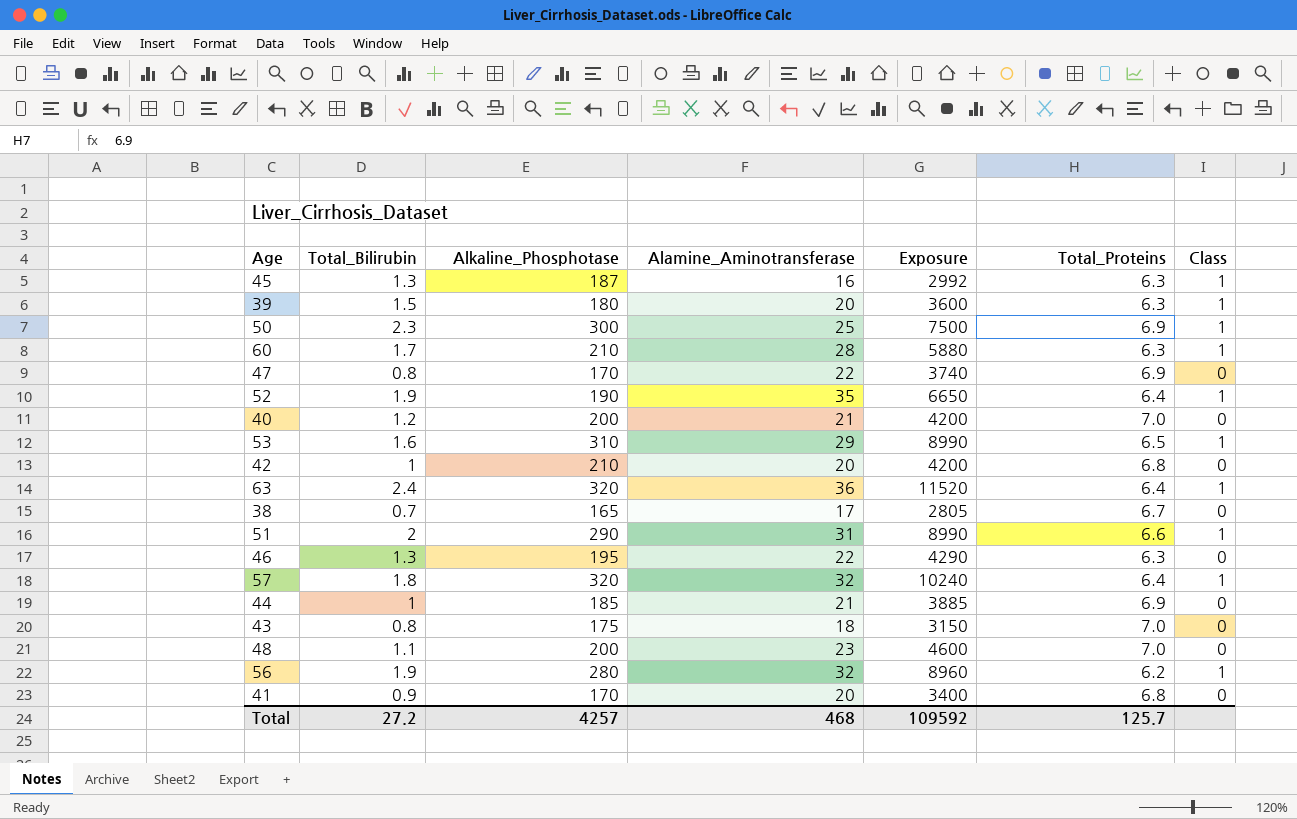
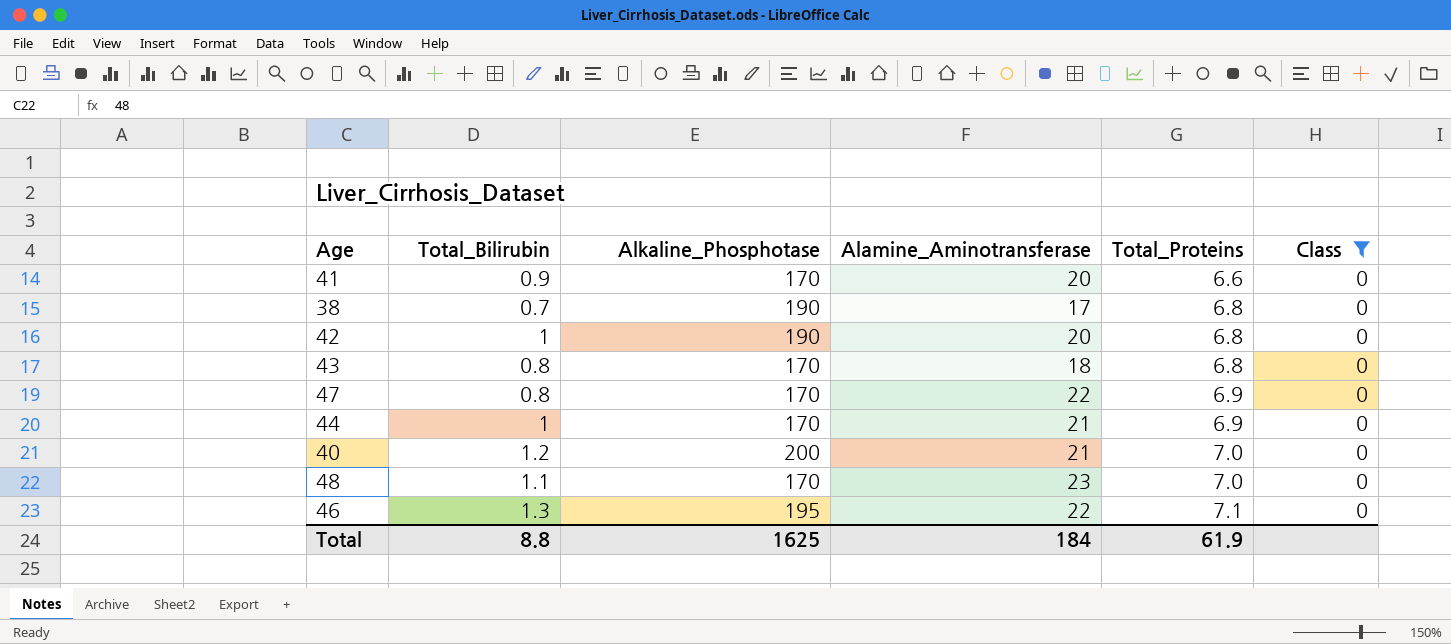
filter: none -> Class = 0
row order: none -> Total_Proteins ascending
column Exposure | formula: [Alkaline_Phosphotase] * [Alamine_Aminotransferase] -> none
41 | Total_Proteins: 6.8 -> 6.6
38 | Alkaline_Phosphotase: 165 -> 190
38 | Total_Proteins: 6.7 -> 6.8
42 | Alkaline_Phosphotase: 210 -> 190
43 | Alkaline_Phosphotase: 175 -> 170
43 | Total_Proteins: 7.0 -> 6.8
44 | Alkaline_Phosphotase: 185 -> 170
48 | Alkaline_Phosphotase: 200 -> 170
46 | Total_Proteins: 6.3 -> 7.1
Total | Total_Bilirubin: 27.2 -> 8.8
Total | Alkaline_Phosphotase: 4257 -> 1625
Total | Alamine_Aminotransferase: 468 -> 184
Total | Total_Proteins: 125.7 -> 61.9

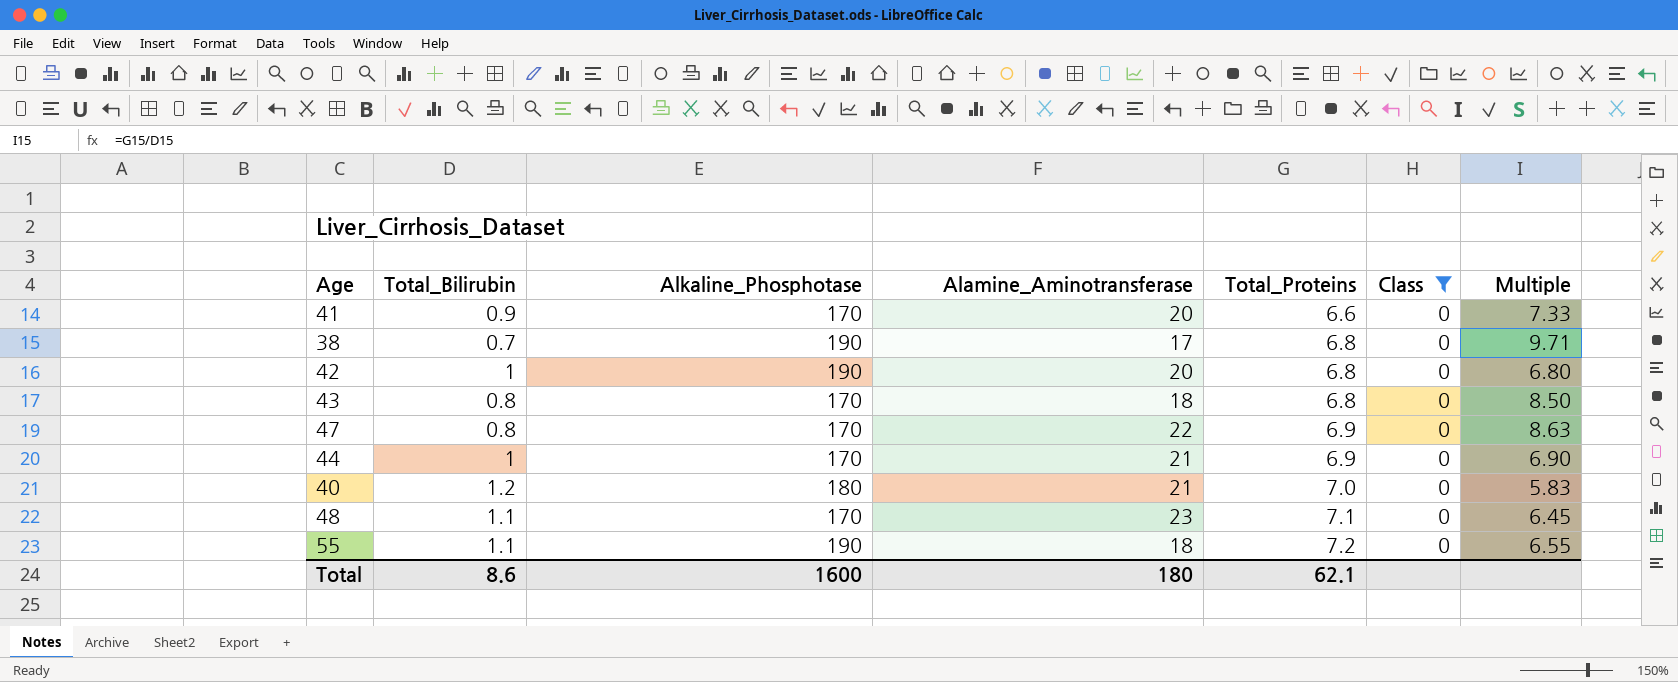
column Multiple | formula: none -> [Total_Proteins] / [Total_Bilirubin]
row 46: 1.3 | 195 | 22 | 7.1 | 0 -> none
40 | Alkaline_Phosphotase: 200 -> 180
48 | Total_Proteins: 7.0 -> 7.1
row 55: none -> 1.1 | 190 | 18 | 7.2 | 0 | 6.55
Total | Total_Bilirubin: 8.8 -> 8.6
Total | Alkaline_Phosphotase: 1625 -> 1600
Total | Alamine_Aminotransferase: 184 -> 180
Total | Total_Proteins: 61.9 -> 62.1

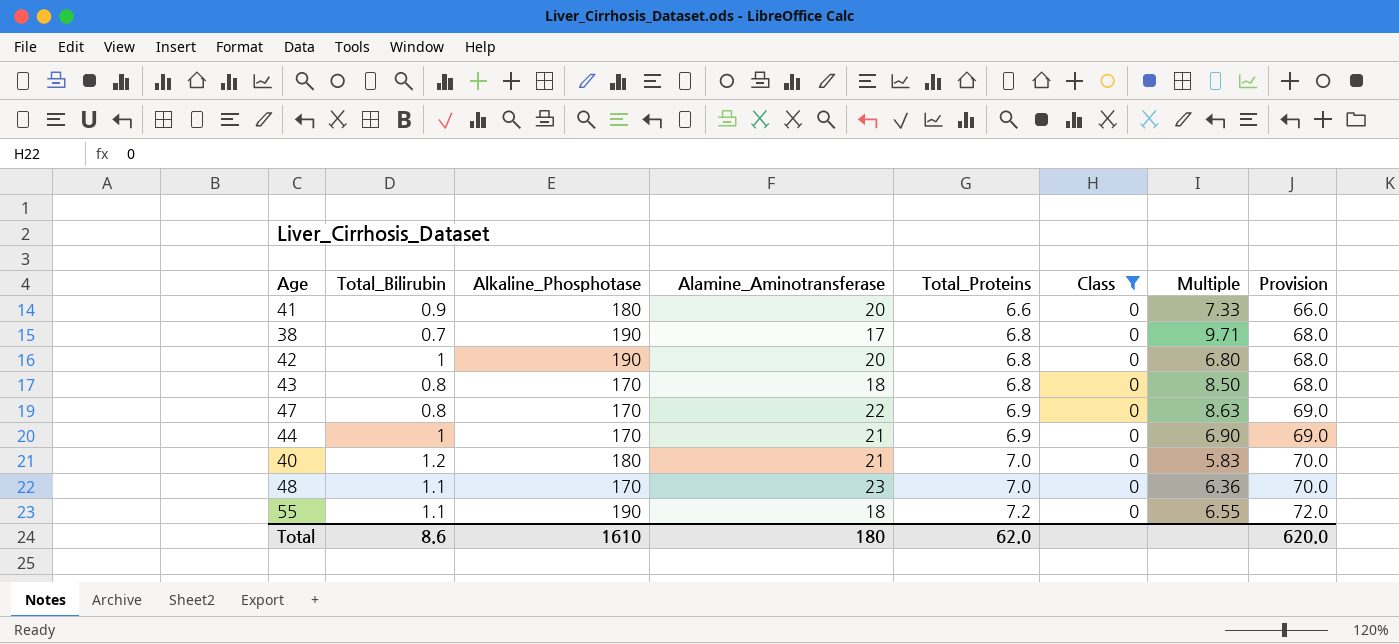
column Provision | formula: none -> [Total_Proteins] * 10
41 | Alkaline_Phosphotase: 170 -> 180
48 | Total_Proteins: 7.1 -> 7.0
48 | Multiple: 6.45 -> 6.36
Total | Alkaline_Phosphotase: 1600 -> 1610
Total | Total_Proteins: 62.1 -> 62.0

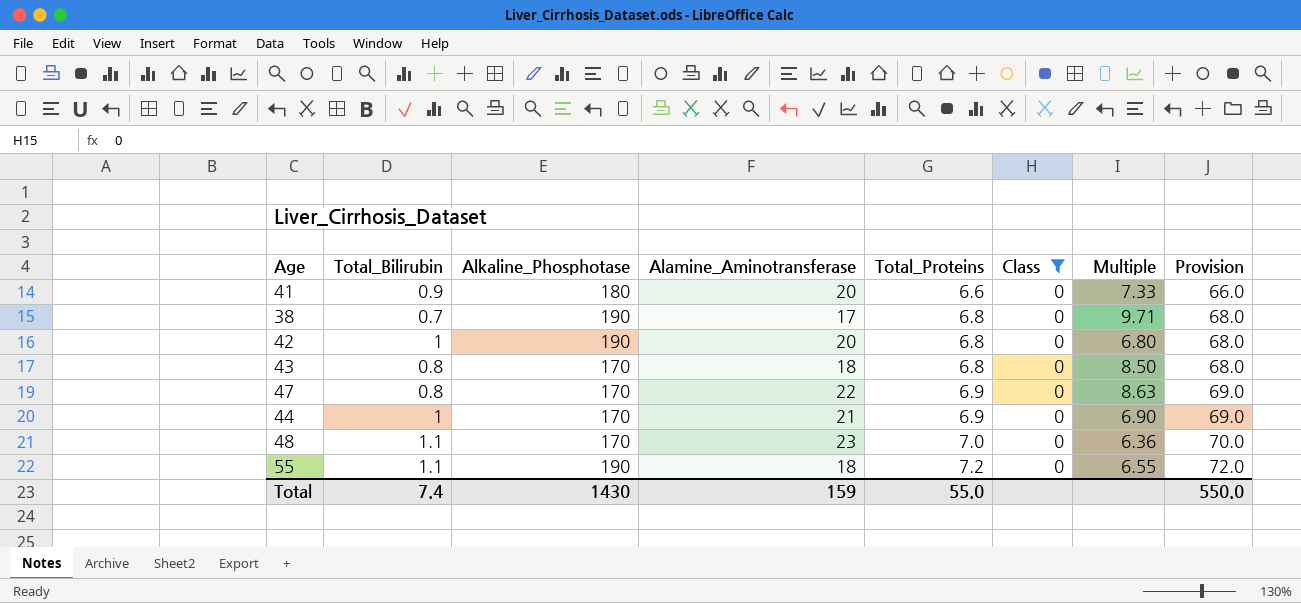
row 40: 1.2 | 180 | 21 | 7.0 | 0 | 5.83 | 70.0 -> none
Total | Total_Bilirubin: 8.6 -> 7.4
Total | Alkaline_Phosphotase: 1610 -> 1430
Total | Alamine_Aminotransferase: 180 -> 159
Total | Total_Proteins: 62.0 -> 55.0
Total | Provision: 620.0 -> 550.0

